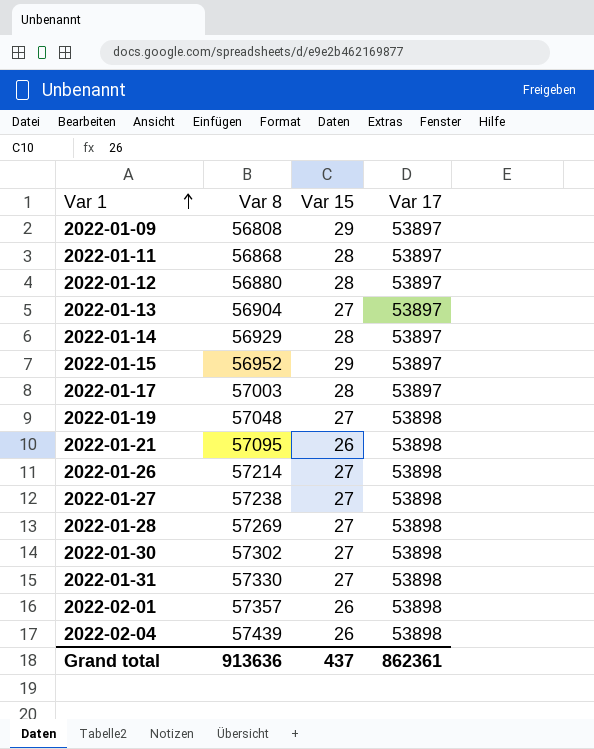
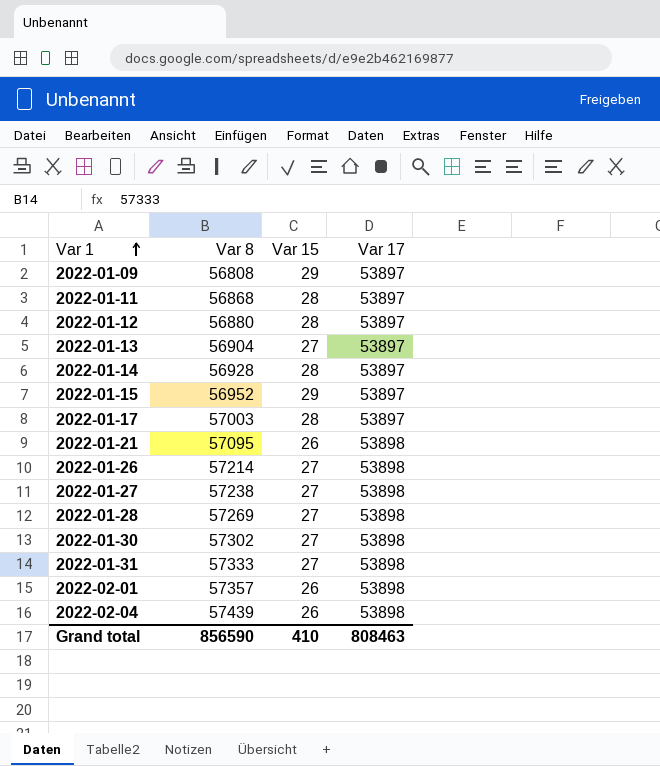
row 2022-01-19: 57048 | 27 | 53898 -> none
2022-01-14 | Var 8: 56929 -> 56928
2022-01-31 | Var 8: 57330 -> 57333
Grand total | Var 8: 913636 -> 856590
Grand total | Var 15: 437 -> 410
Grand total | Var 17: 862361 -> 808463

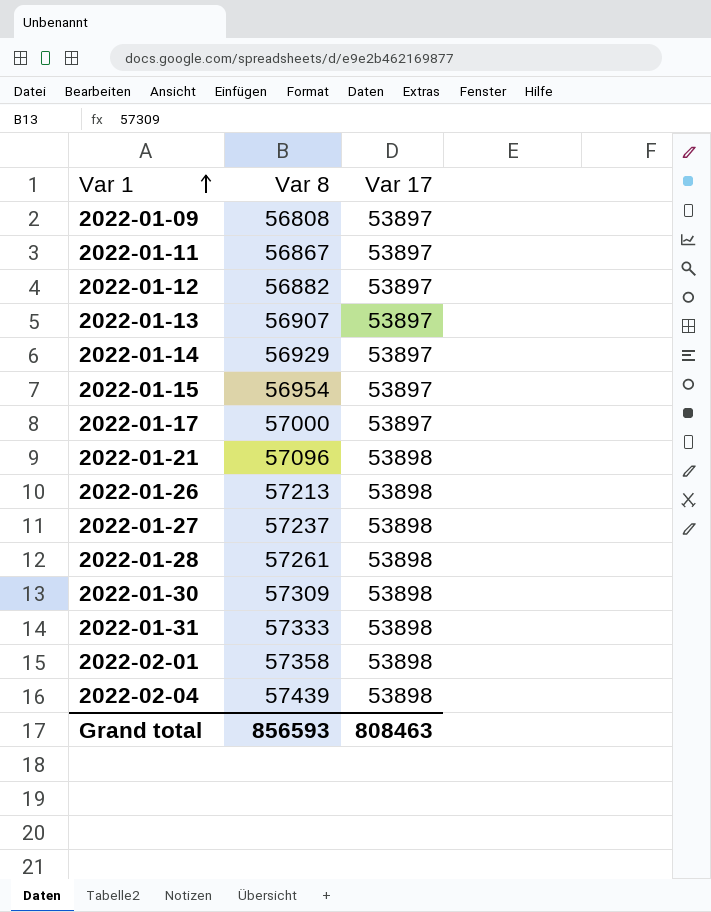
column Var 15 | position: 3 -> none
2022-01-11 | Var 8: 56868 -> 56867
2022-01-12 | Var 8: 56880 -> 56882
2022-01-13 | Var 8: 56904 -> 56907
2022-01-14 | Var 8: 56928 -> 56929
2022-01-15 | Var 8: 56952 -> 56954
2022-01-17 | Var 8: 57003 -> 57000
2022-01-21 | Var 8: 57095 -> 57096
2022-01-26 | Var 8: 57214 -> 57213
2022-01-27 | Var 8: 57238 -> 57237
2022-01-28 | Var 8: 57269 -> 57261
2022-01-30 | Var 8: 57302 -> 57309
2022-02-01 | Var 8: 57357 -> 57358
Grand total | Var 8: 856590 -> 856593

